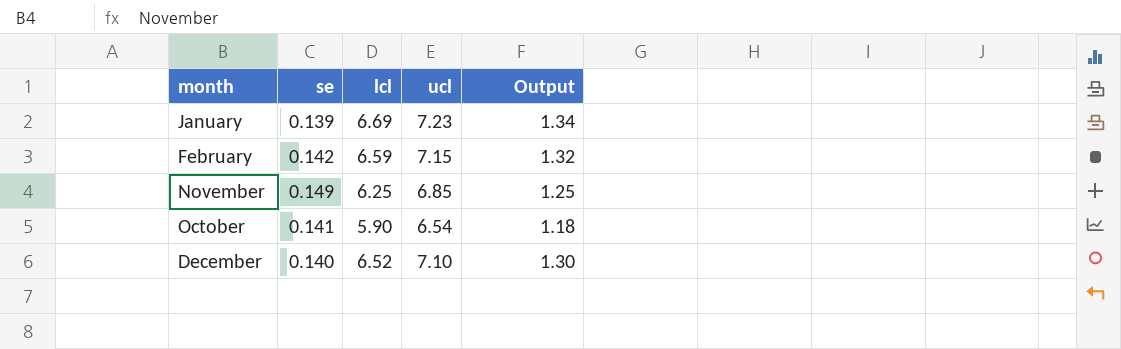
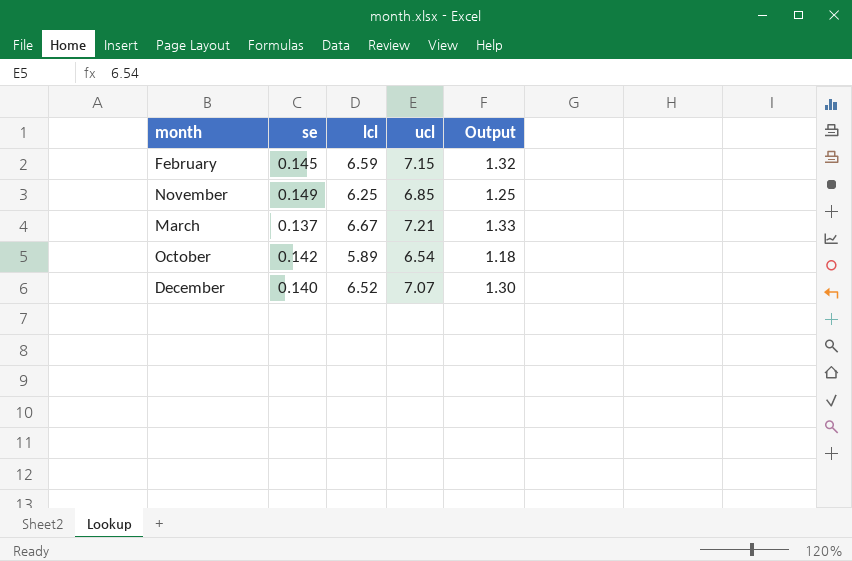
row January: 0.139 | 6.69 | 7.23 | 1.34 -> none
February | se: 0.142 -> 0.145
row March: none -> 0.137 | 6.67 | 7.21 | 1.33
October | se: 0.141 -> 0.142
October | lcl: 5.90 -> 5.89
December | ucl: 7.10 -> 7.07

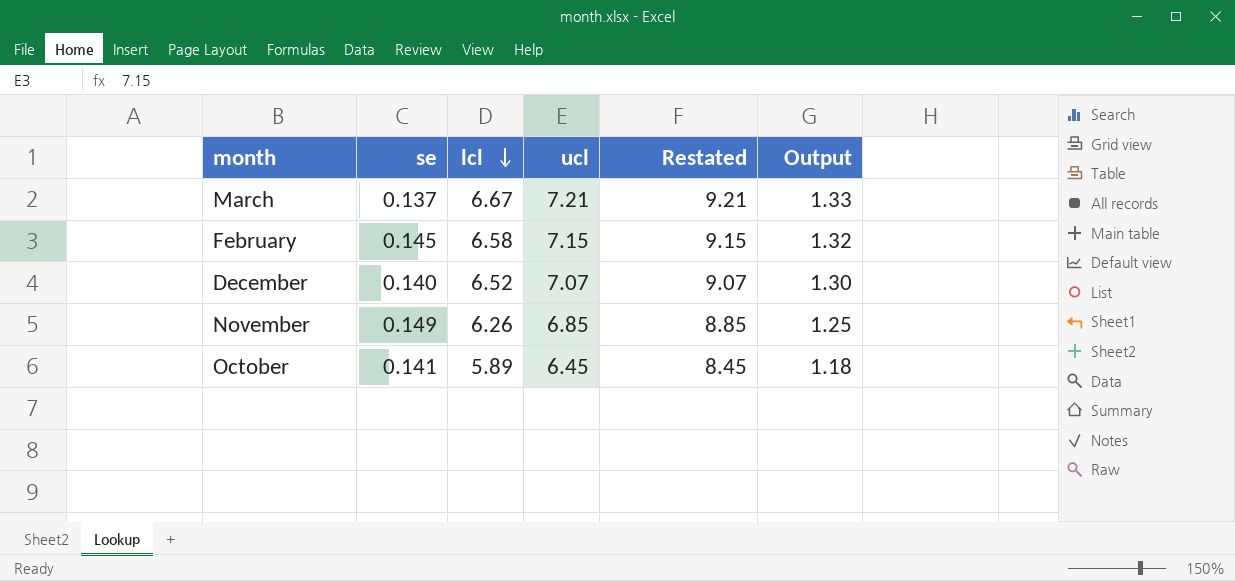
row order: none -> lcl descending
column Restated | formula: none -> [ucl] + 2
February | lcl: 6.59 -> 6.58
November | lcl: 6.25 -> 6.26
October | se: 0.142 -> 0.141
October | ucl: 6.54 -> 6.45

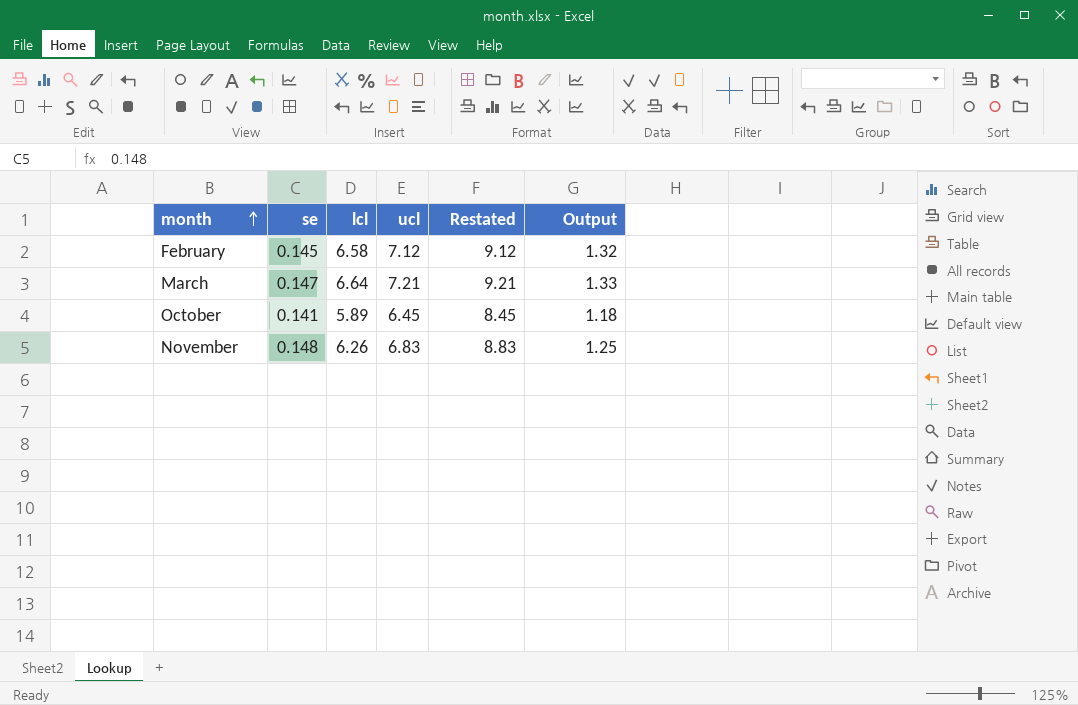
row order: lcl descending -> month ascending
row December: 0.140 | 6.52 | 7.07 | 9.07 | 1.30 -> none
February | ucl: 7.15 -> 7.12
February | Restated: 9.15 -> 9.12
March | se: 0.137 -> 0.147
March | lcl: 6.67 -> 6.64
November | se: 0.149 -> 0.148
November | ucl: 6.85 -> 6.83
November | Restated: 8.85 -> 8.83

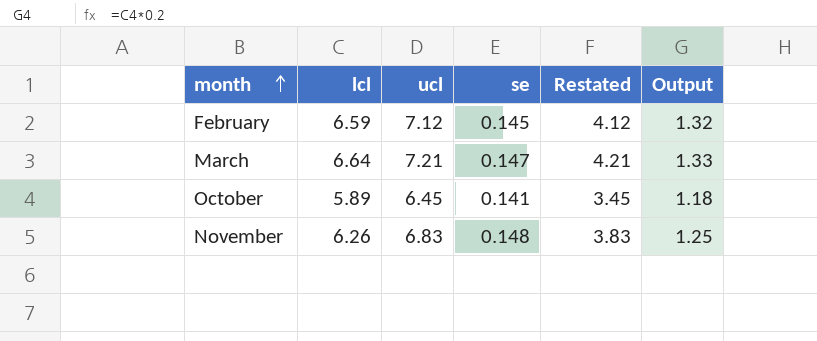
column se | position: 2 -> 4
column Restated | formula: [ucl] + 2 -> [ucl] - 3
February | lcl: 6.58 -> 6.59

